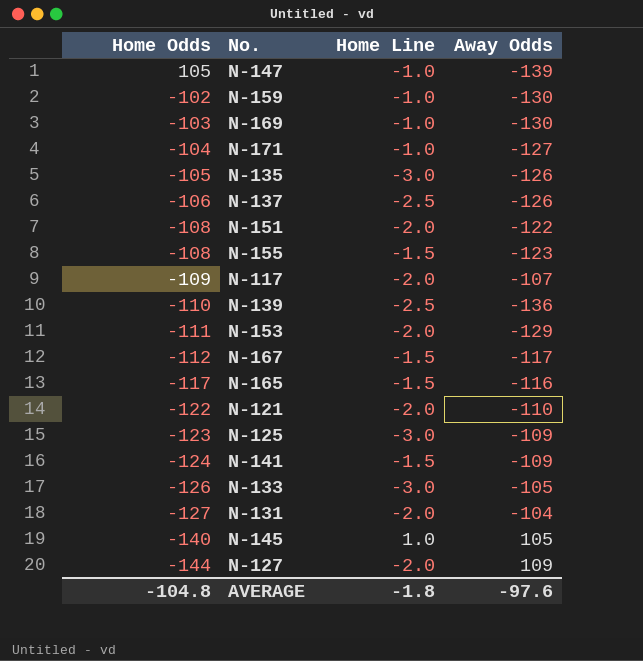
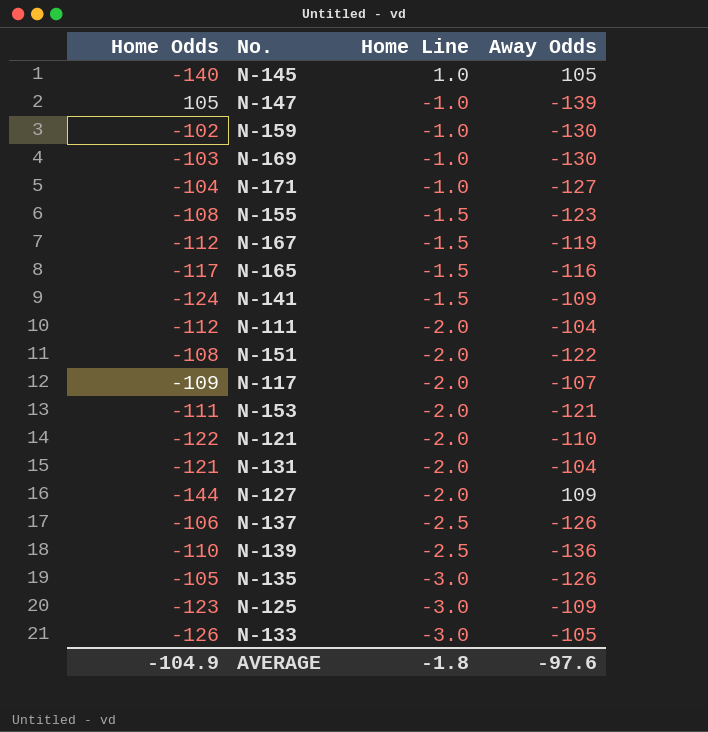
row order: Home Odds descending -> Home Line descending
N-167 | Away Odds: -117 -> -119
row N-111: none -> -112 | -2.0 | -104
N-153 | Away Odds: -129 -> -121
N-131 | Home Odds: -127 -> -121
AVERAGE | Home Odds: -104.8 -> -104.9

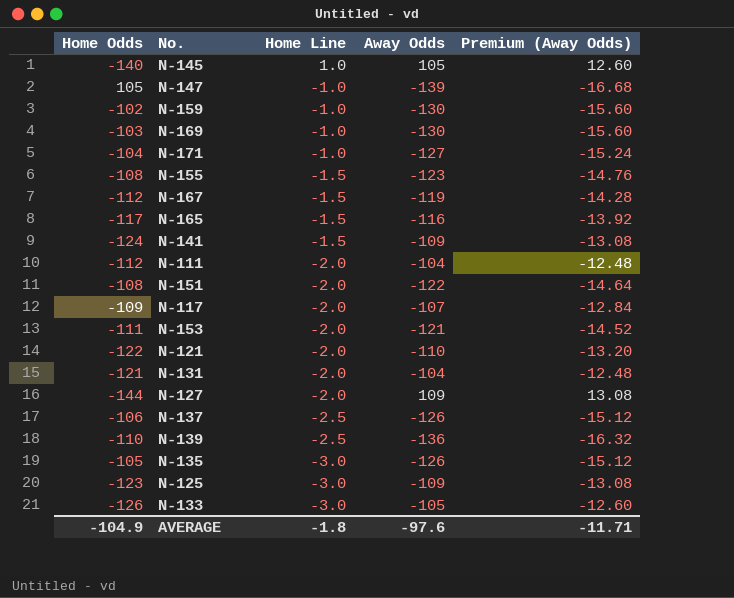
column Premium (Away Odds) | formula: none -> [Away Odds] * 0.12

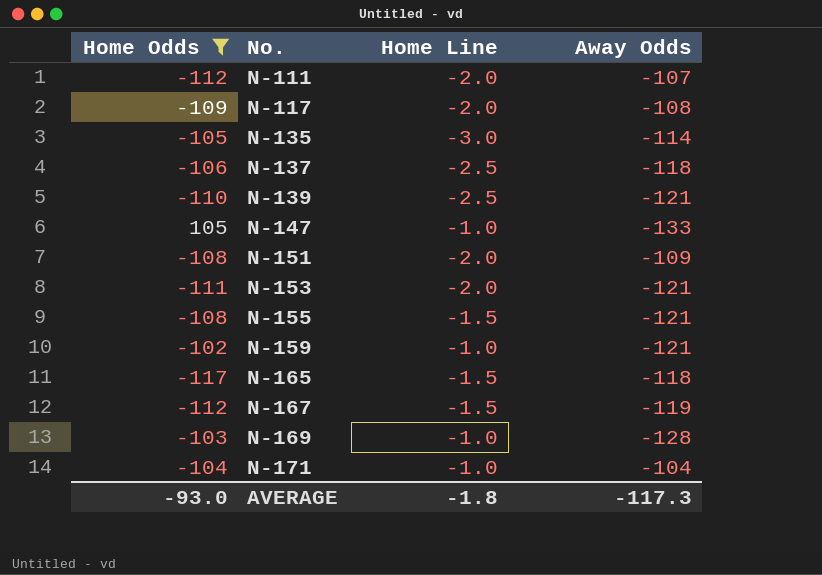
filter: none -> Home Odds >= -117
row order: Home Line descending -> No. ascending
column Premium (Away Odds) | formula: [Away Odds] * 0.12 -> none
N-111 | Away Odds: -104 -> -107
N-117 | Away Odds: -107 -> -108
N-135 | Away Odds: -126 -> -114
N-137 | Away Odds: -126 -> -118
N-139 | Away Odds: -136 -> -121
N-147 | Away Odds: -139 -> -133
N-151 | Away Odds: -122 -> -109
N-155 | Away Odds: -123 -> -121
N-159 | Away Odds: -130 -> -121
N-165 | Away Odds: -116 -> -118
N-169 | Away Odds: -130 -> -128
N-171 | Away Odds: -127 -> -104
AVERAGE | Home Odds: -104.9 -> -93.0
AVERAGE | Away Odds: -97.6 -> -117.3

